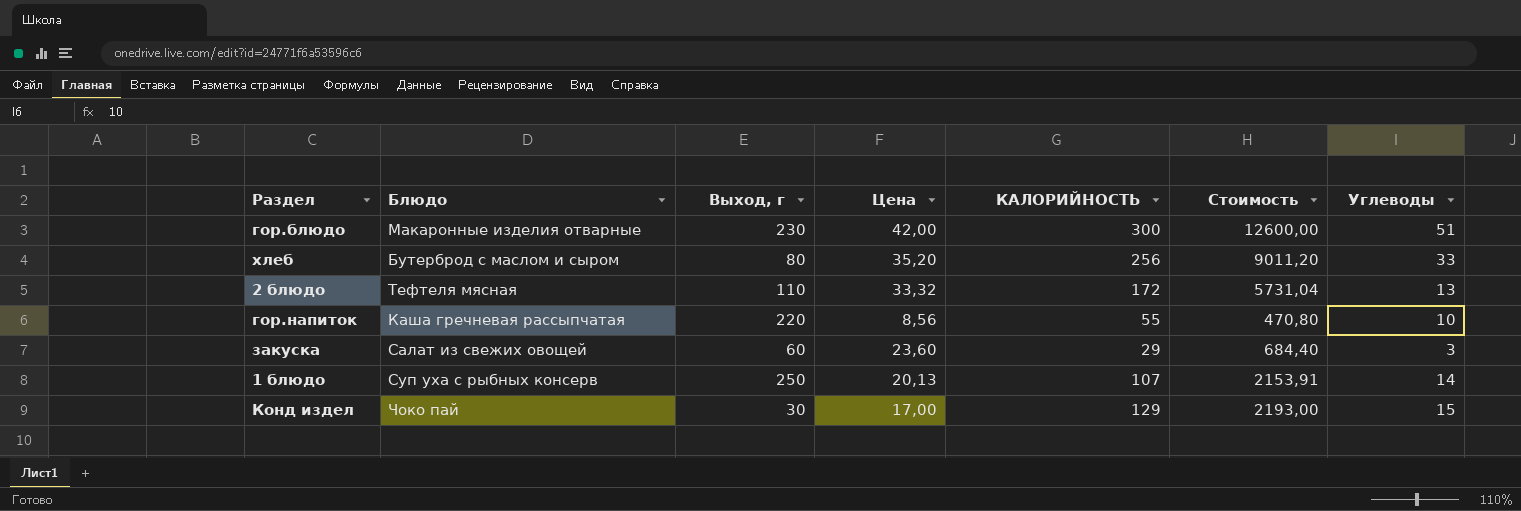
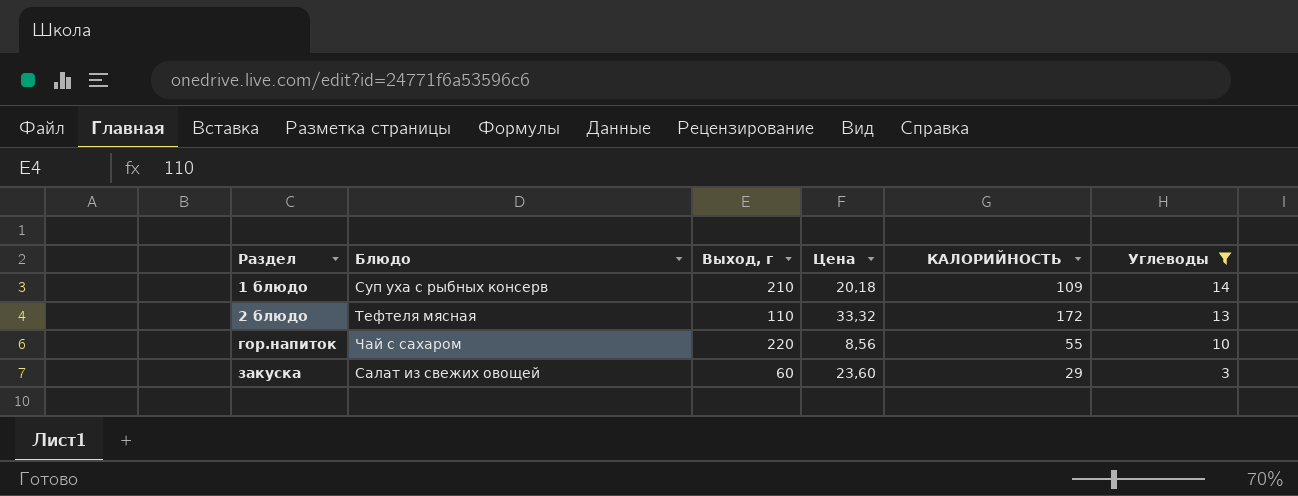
filter: none -> Углеводы <= 14
row order: none -> Раздел ascending
column Стоимость | formula: [Цена] * [КАЛОРИЙНОСТЬ] -> none
1 блюдо | Выход, г: 250 -> 210
1 блюдо | Цена: 20,13 -> 20,18
1 блюдо | КАЛОРИЙНОСТЬ: 107 -> 109
гор.напиток | Блюдо: Каша гречневая рассыпчатая -> Чай с сахаром

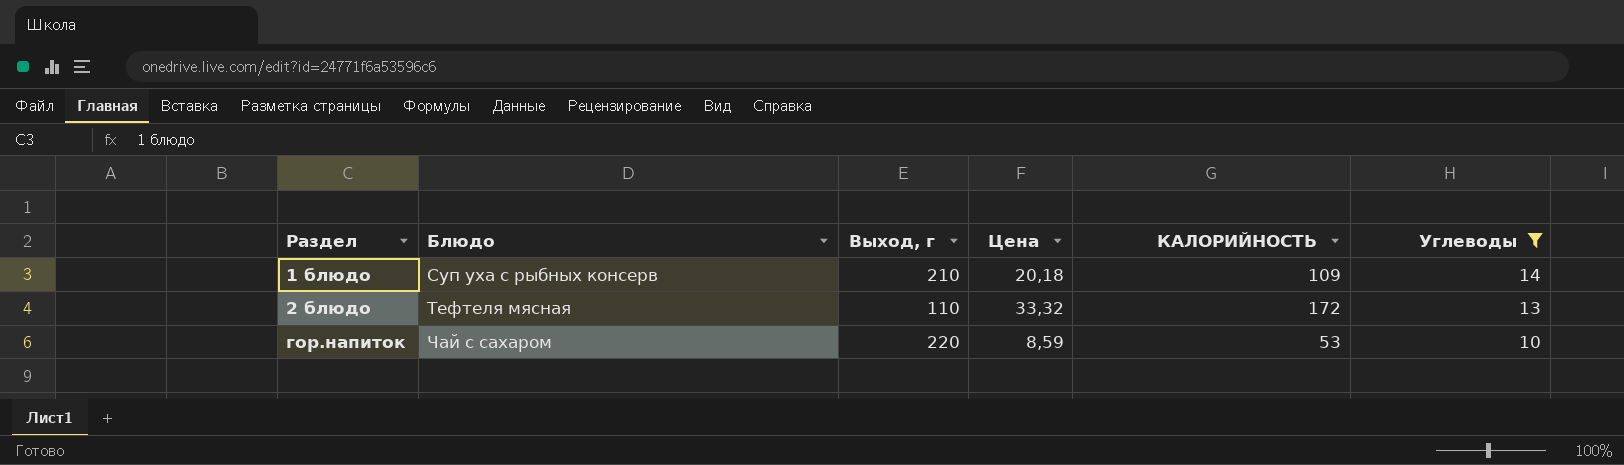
row закуска: Салат из свежих овощей | 60 | 23,60 | 29 | 3 -> none
гор.напиток | Цена: 8,56 -> 8,59
гор.напиток | КАЛОРИЙНОСТЬ: 55 -> 53

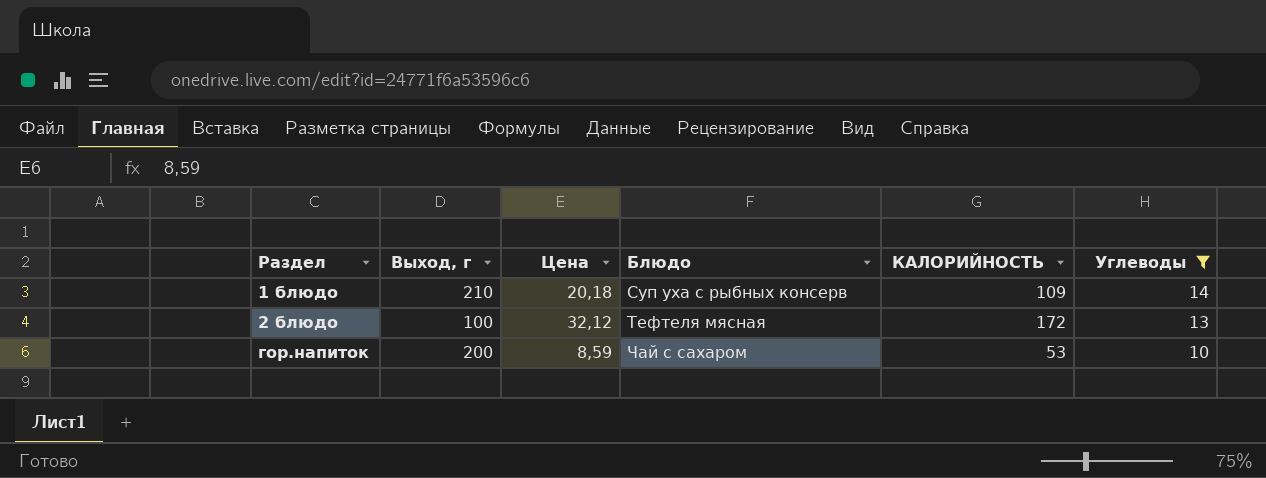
column Блюдо | position: 2 -> 4
2 блюдо | Выход, г: 110 -> 100
2 блюдо | Цена: 33,32 -> 32,12
гор.напиток | Выход, г: 220 -> 200

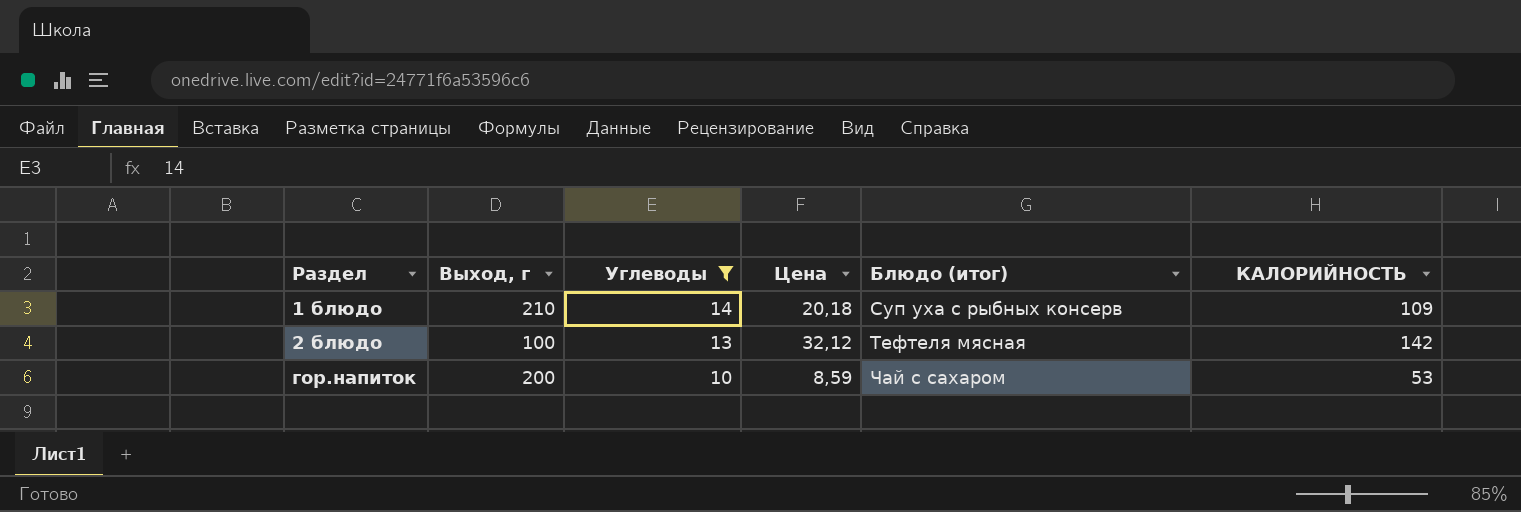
column Углеводы | position: 6 -> 3
column name: Блюдо -> Блюдо (итог)
2 блюдо | КАЛОРИЙНОСТЬ: 172 -> 142

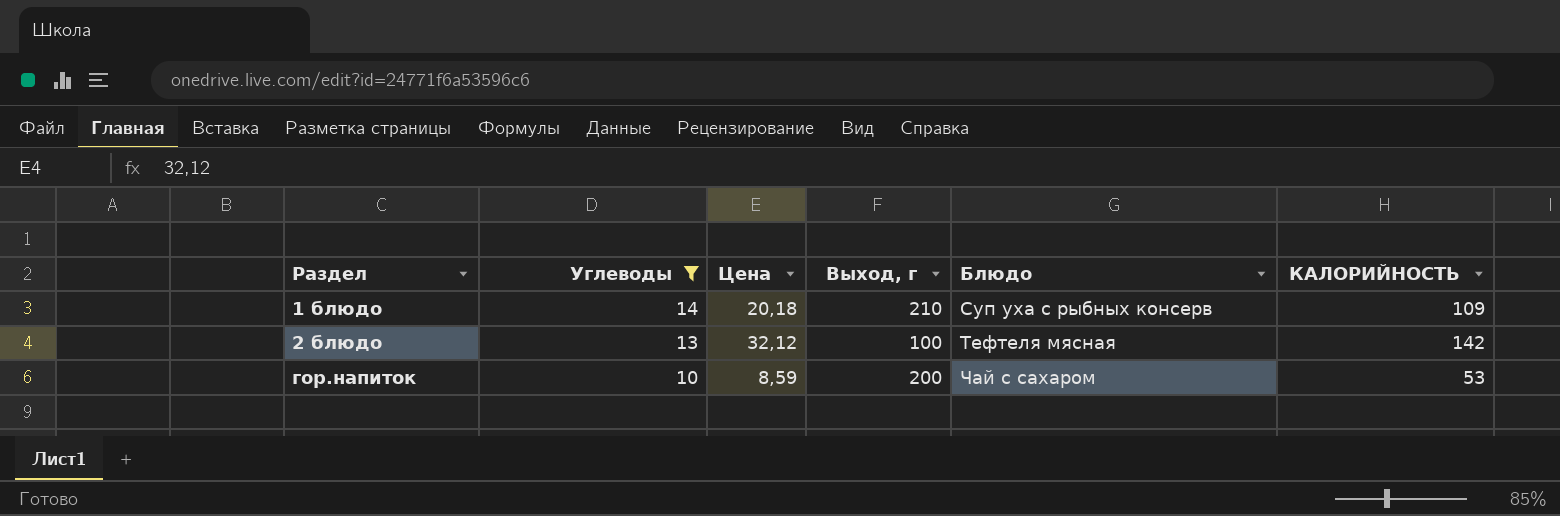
column Выход, г | position: 2 -> 4
column name: Блюдо (итог) -> Блюдо

